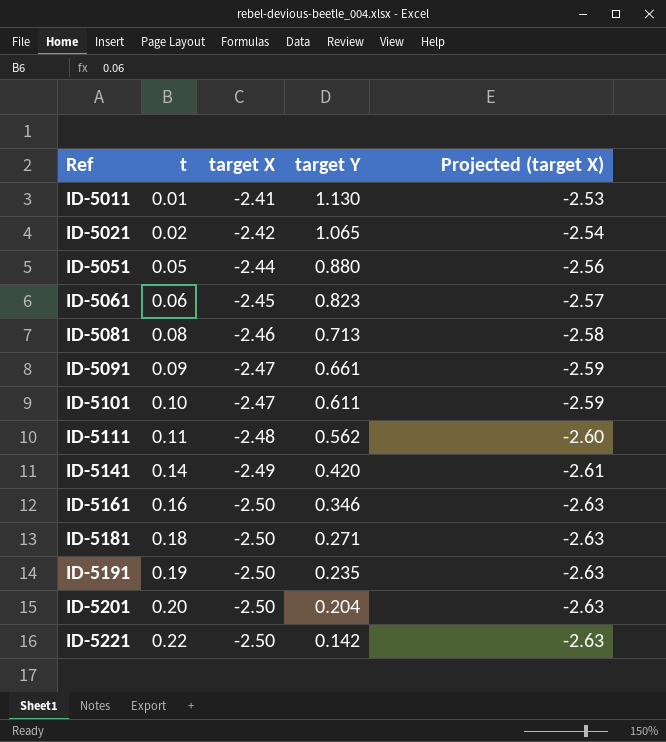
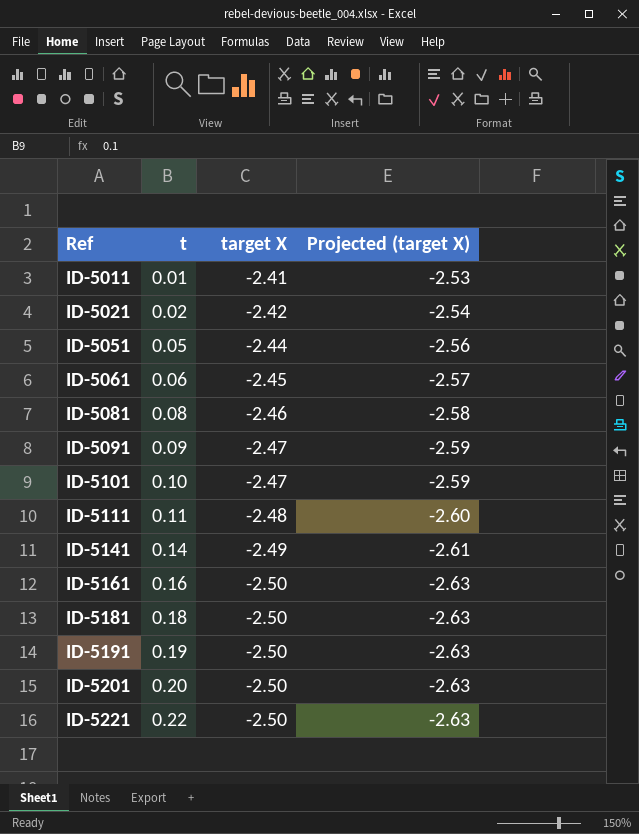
column target Y | position: 4 -> none

